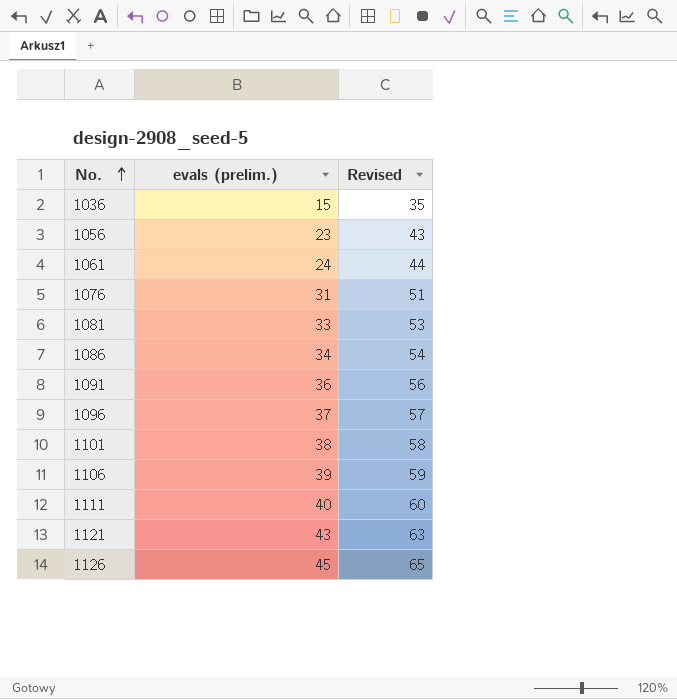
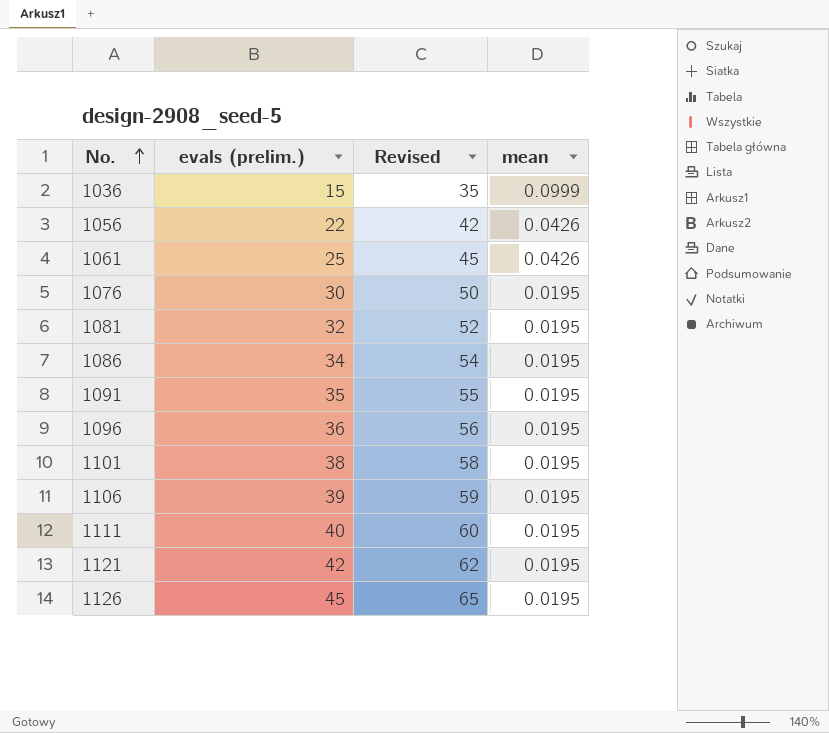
column mean | position: none -> 4
1056 | evals (prelim.): 23 -> 22
1056 | Revised: 43 -> 42
1061 | evals (prelim.): 24 -> 25
1061 | Revised: 44 -> 45
1076 | evals (prelim.): 31 -> 30
1076 | Revised: 51 -> 50
1081 | evals (prelim.): 33 -> 32
1081 | Revised: 53 -> 52
1091 | evals (prelim.): 36 -> 35
1091 | Revised: 56 -> 55
1096 | evals (prelim.): 37 -> 36
1096 | Revised: 57 -> 56
1121 | evals (prelim.): 43 -> 42
1121 | Revised: 63 -> 62

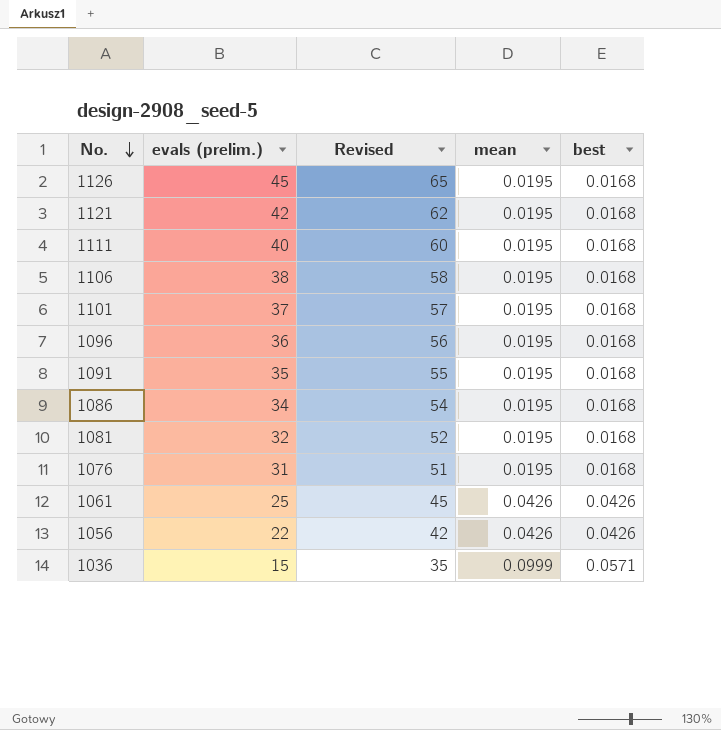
row order: No. ascending -> No. descending
column best | position: none -> 5
1106 | evals (prelim.): 39 -> 38
1106 | Revised: 59 -> 58
1101 | evals (prelim.): 38 -> 37
1101 | Revised: 58 -> 57
1076 | evals (prelim.): 30 -> 31
1076 | Revised: 50 -> 51

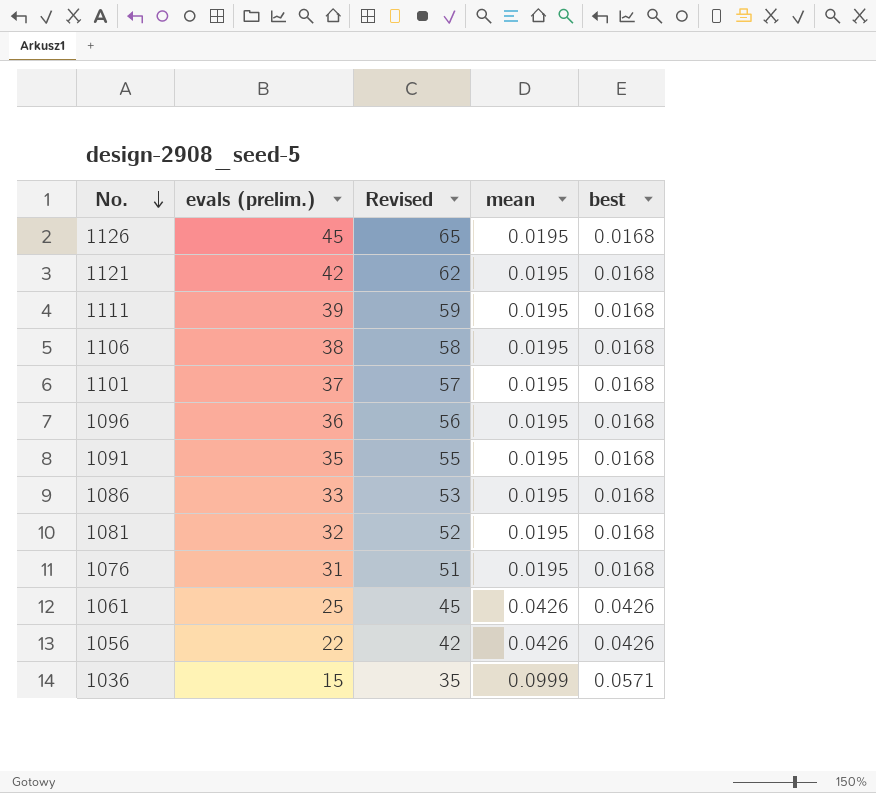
1111 | evals (prelim.): 40 -> 39
1111 | Revised: 60 -> 59
1086 | evals (prelim.): 34 -> 33
1086 | Revised: 54 -> 53

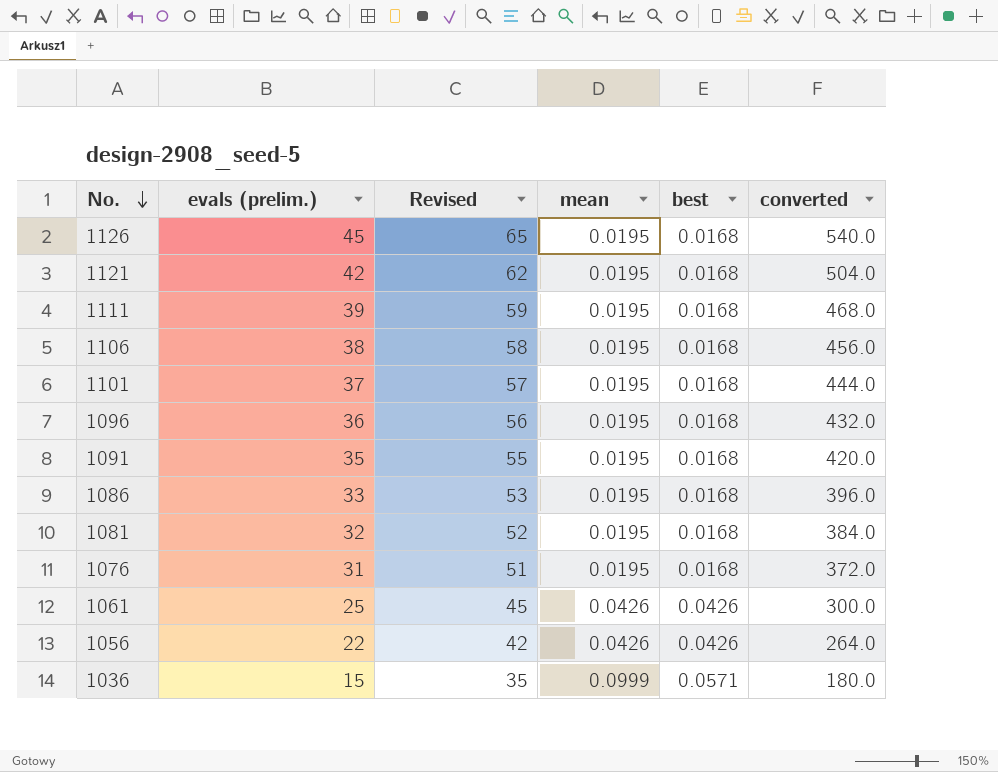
column converted | formula: none -> [evals (prelim.)] * 12

